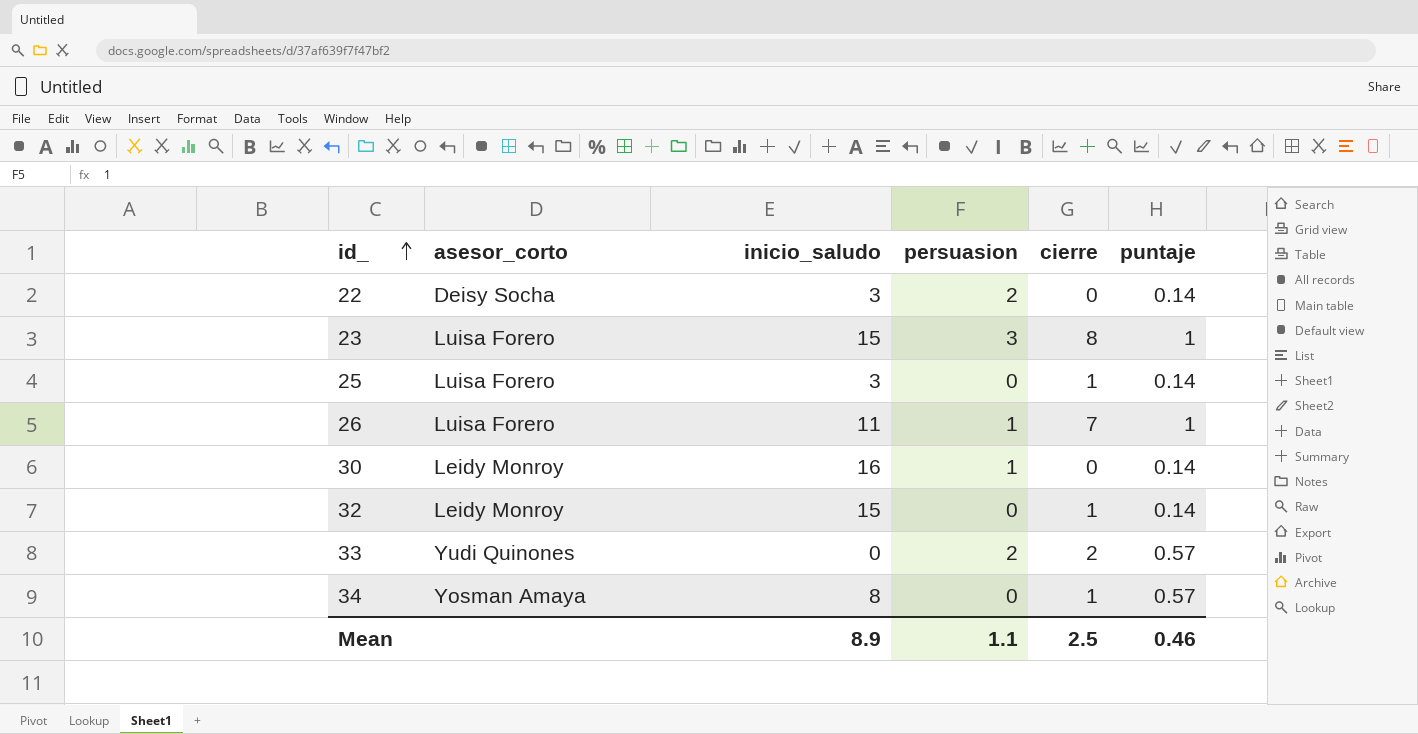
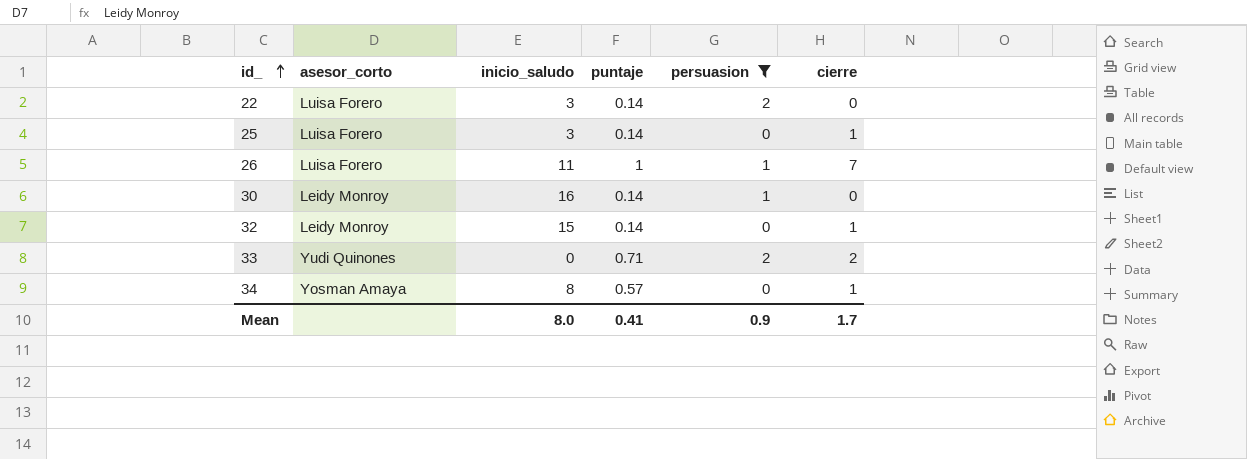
filter: none -> persuasion != 3
column puntaje | position: 6 -> 4
22 | asesor_corto: Deisy Socha -> Luisa Forero
33 | puntaje: 0.57 -> 0.71
Mean | inicio_saludo: 8.9 -> 8.0
Mean | puntaje: 0.46 -> 0.41
Mean | persuasion: 1.1 -> 0.9
Mean | cierre: 2.5 -> 1.7

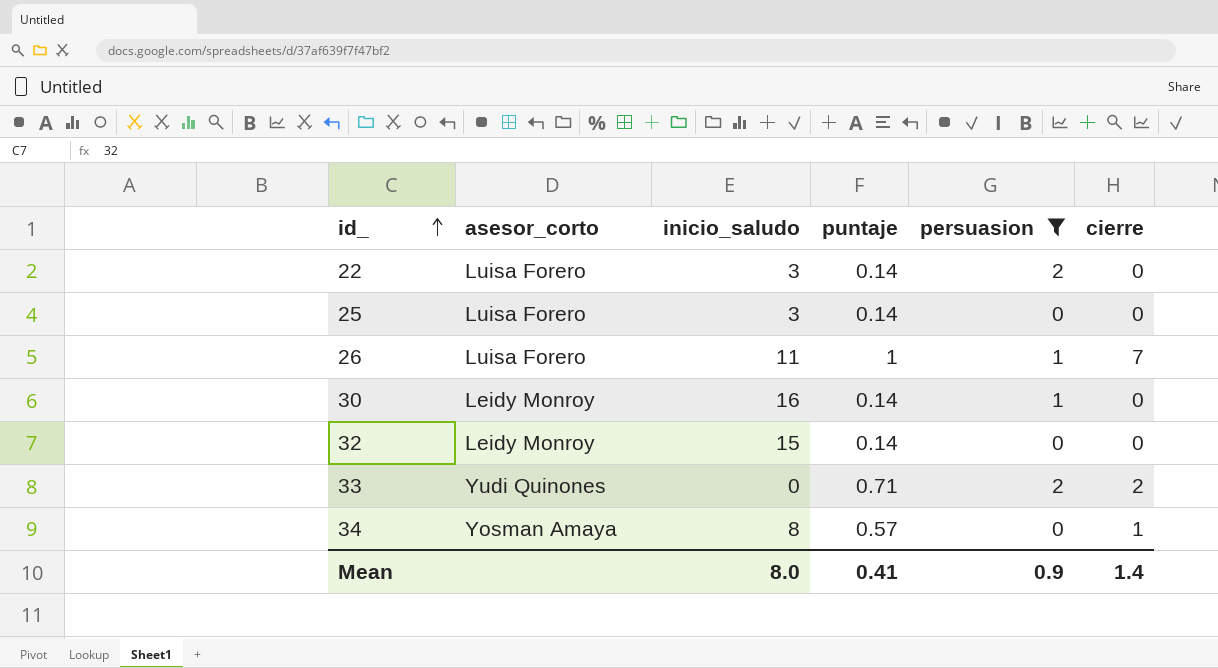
25 | cierre: 1 -> 0
32 | cierre: 1 -> 0
Mean | cierre: 1.7 -> 1.4

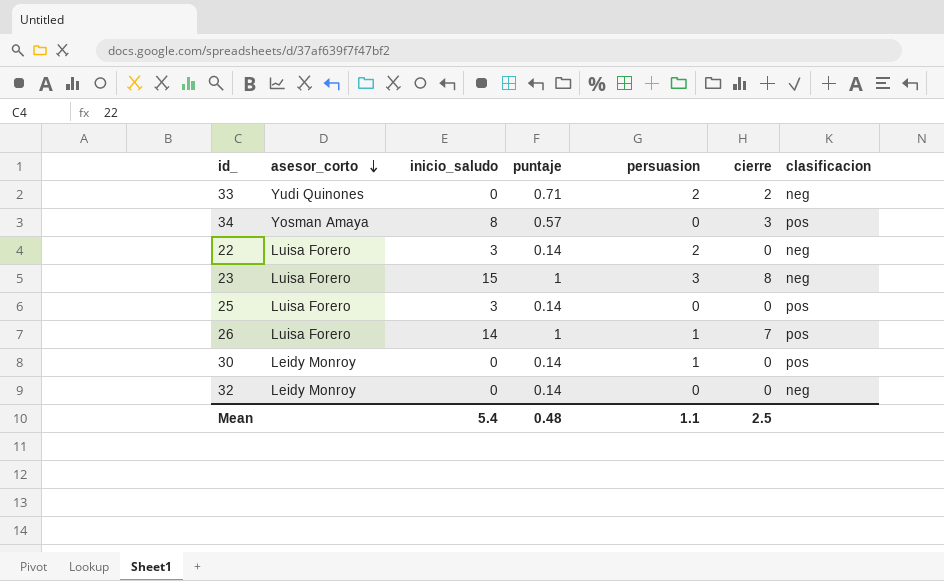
filter: persuasion != 3 -> none
row order: id_ ascending -> asesor_corto descending
column clasificacion | position: none -> 7
34 | cierre: 1 -> 3
26 | inicio_saludo: 11 -> 14
30 | inicio_saludo: 16 -> 0
32 | inicio_saludo: 15 -> 0
Mean | inicio_saludo: 8.0 -> 5.4
Mean | puntaje: 0.41 -> 0.48
Mean | persuasion: 0.9 -> 1.1
Mean | cierre: 1.4 -> 2.5

